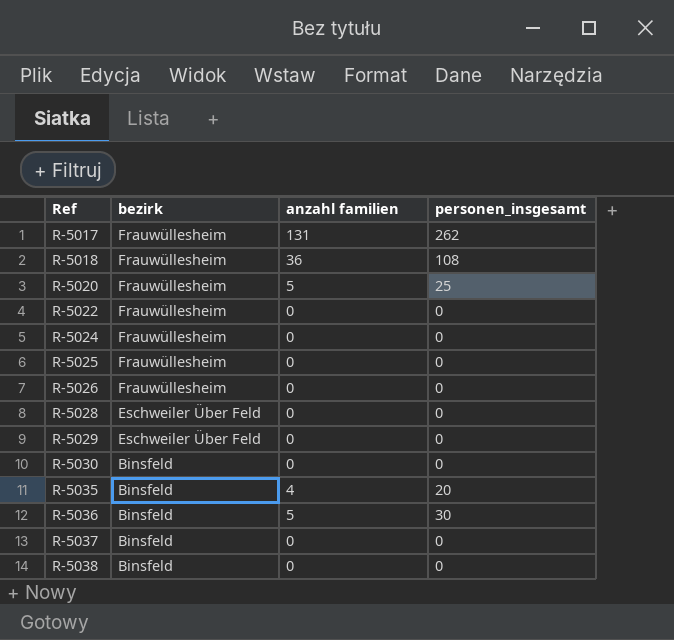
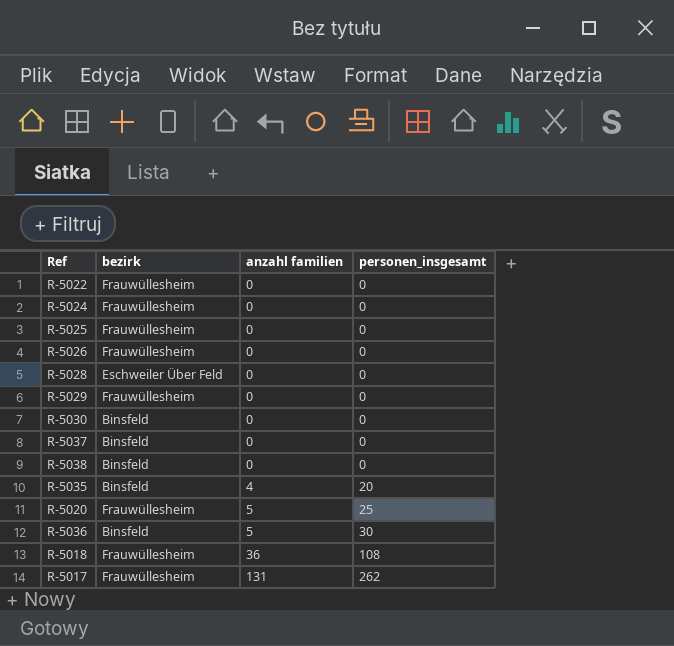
row order: Ref ascending -> anzahl familien ascending
R-5029 | bezirk: Eschweiler Über Feld -> Frauwüllesheim

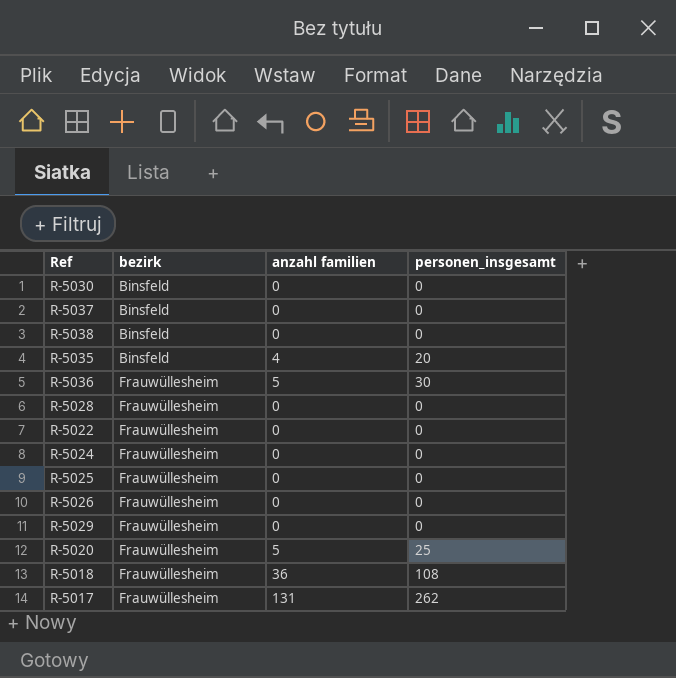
row order: anzahl familien ascending -> bezirk ascending
R-5036 | bezirk: Binsfeld -> Frauwüllesheim
R-5028 | bezirk: Eschweiler Über Feld -> Frauwüllesheim

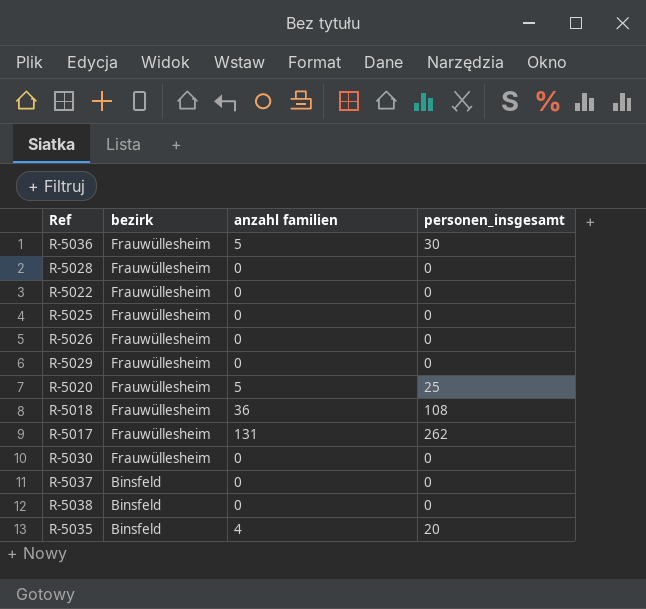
row order: bezirk ascending -> bezirk descending
row R-5024: Frauwüllesheim | 0 | 0 -> none
R-5030 | bezirk: Binsfeld -> Frauwüllesheim

